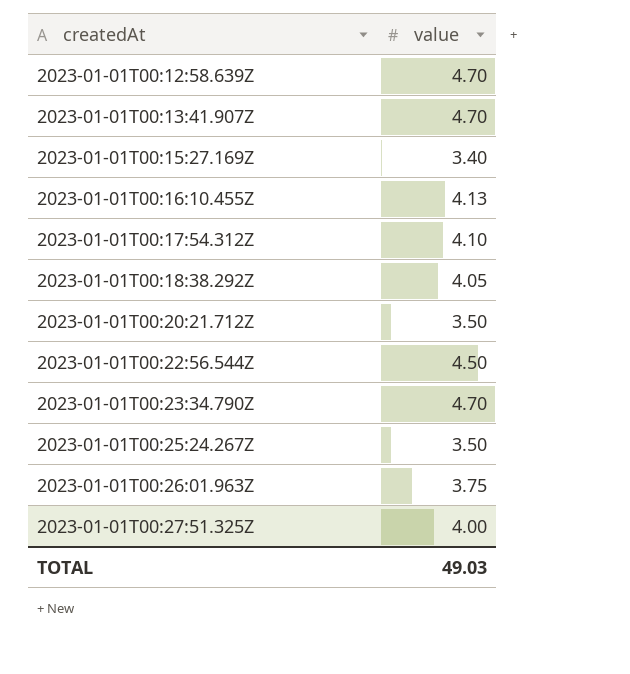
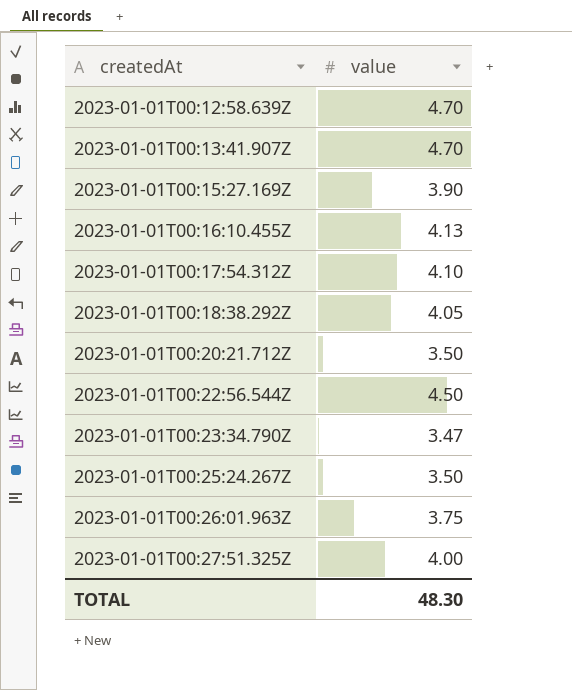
2023-01-01T00:15:27.169Z | value: 3.40 -> 3.90
2023-01-01T00:23:34.790Z | value: 4.70 -> 3.47
TOTAL | value: 49.03 -> 48.30

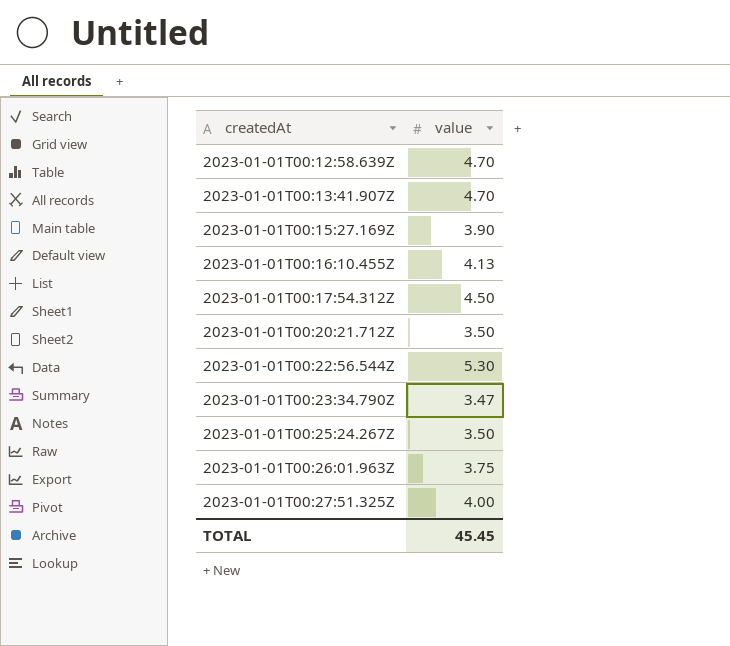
row 2023-01-01T00:18:38.292Z: 4.05 -> none
2023-01-01T00:17:54.312Z | value: 4.10 -> 4.50
2023-01-01T00:22:56.544Z | value: 4.50 -> 5.30
TOTAL | value: 48.30 -> 45.45

